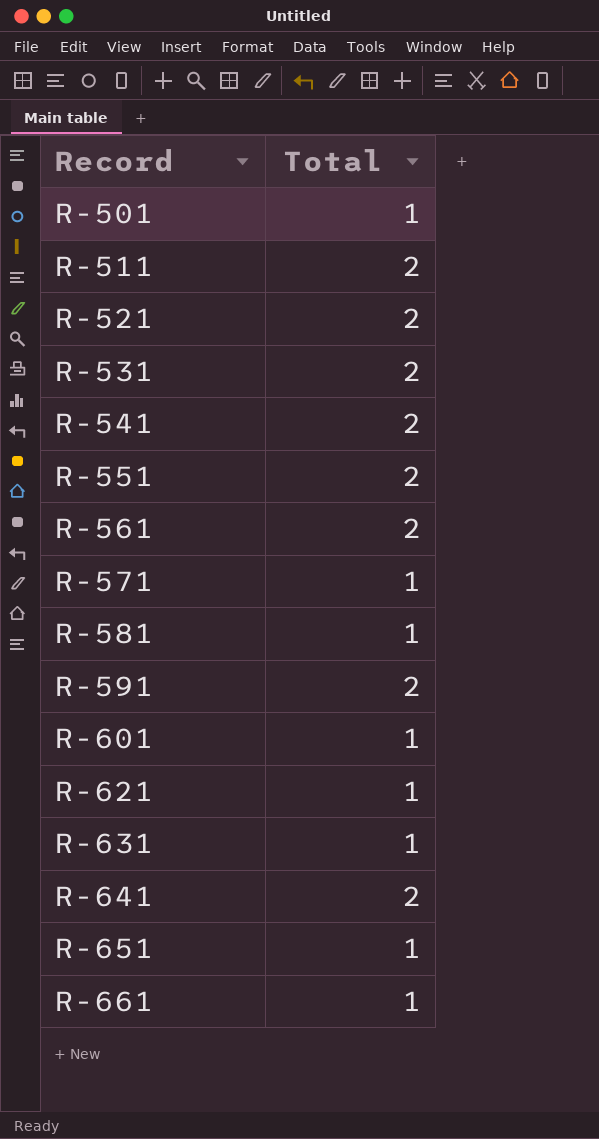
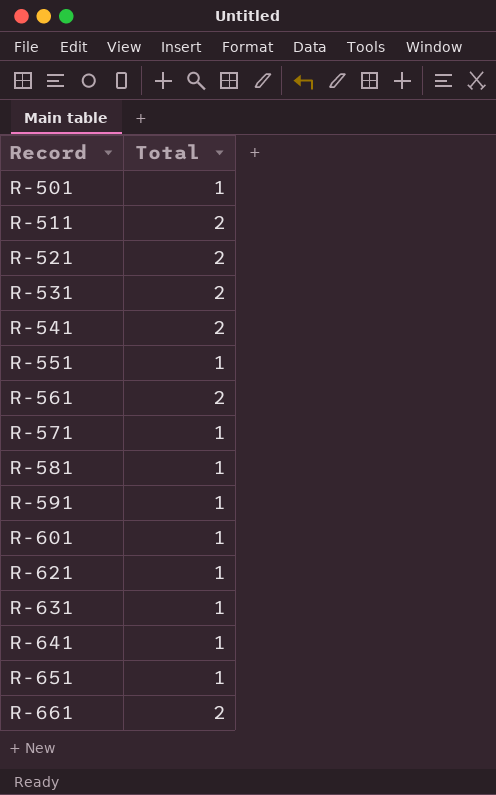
R-551 | Total: 2 -> 1
R-591 | Total: 2 -> 1
R-641 | Total: 2 -> 1
R-661 | Total: 1 -> 2

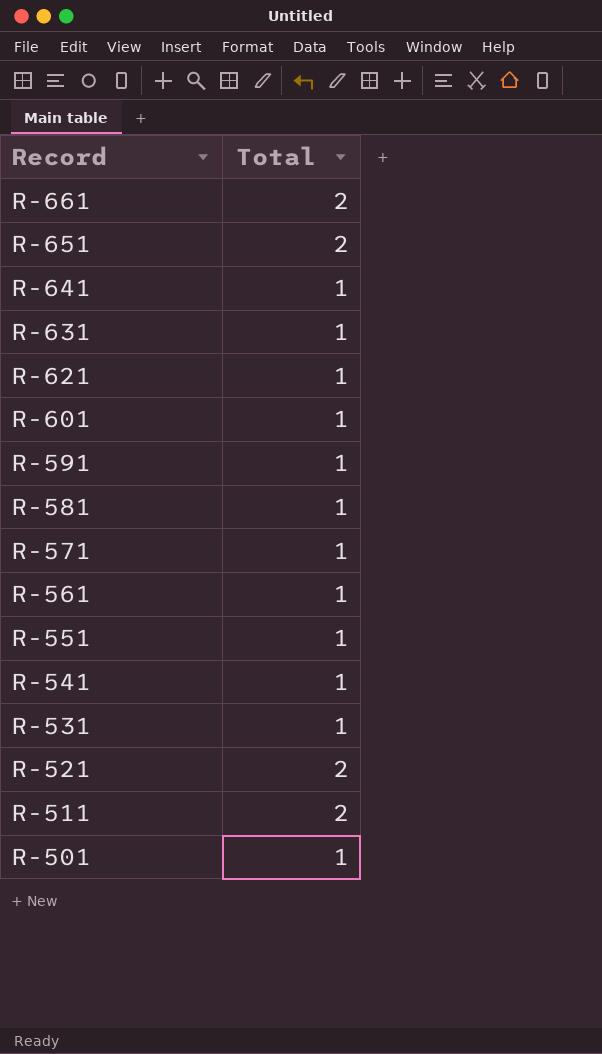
row order: Record ascending -> Record descending
R-651 | Total: 1 -> 2
R-561 | Total: 2 -> 1
R-541 | Total: 2 -> 1
R-531 | Total: 2 -> 1

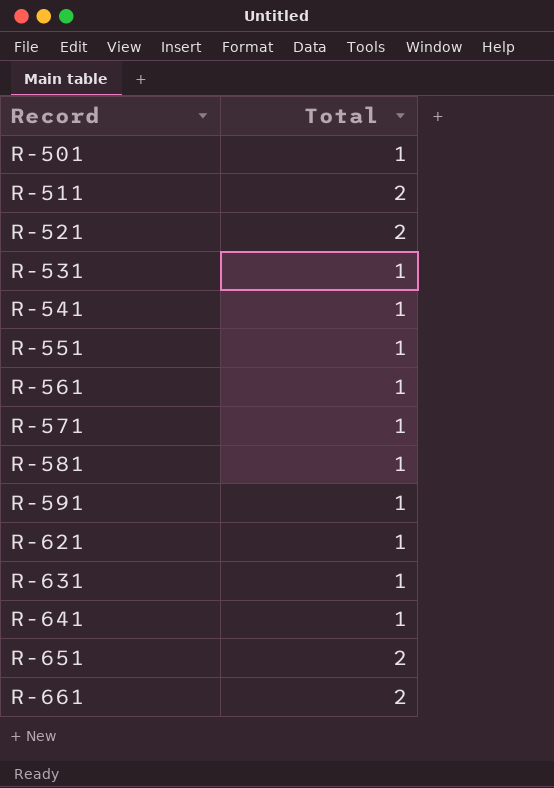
row order: Record descending -> Record ascending
row R-601: 1 -> none

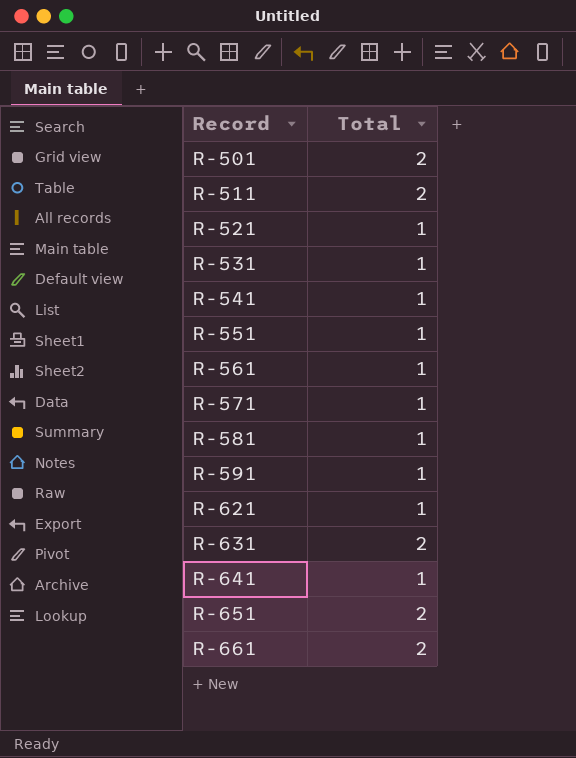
R-501 | Total: 1 -> 2
R-521 | Total: 2 -> 1
R-631 | Total: 1 -> 2

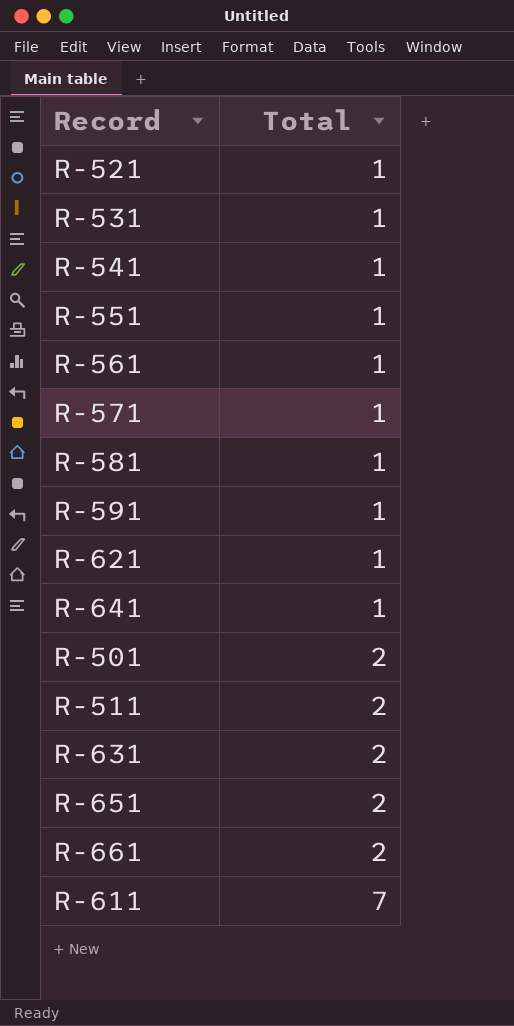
row order: Record ascending -> Total ascending
row R-611: none -> 7

